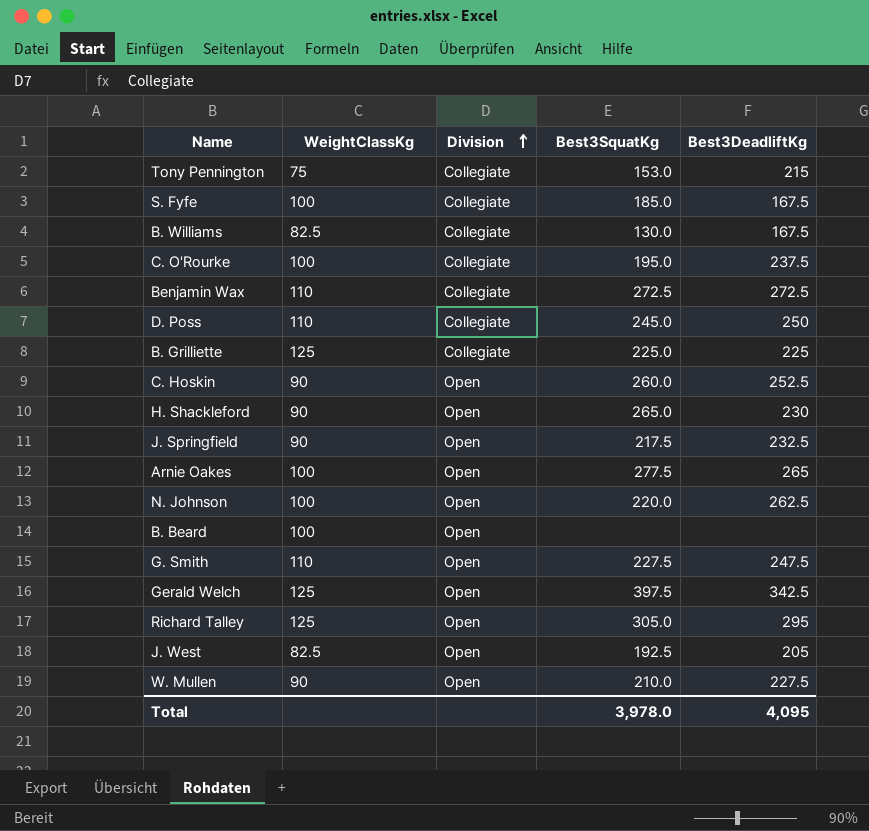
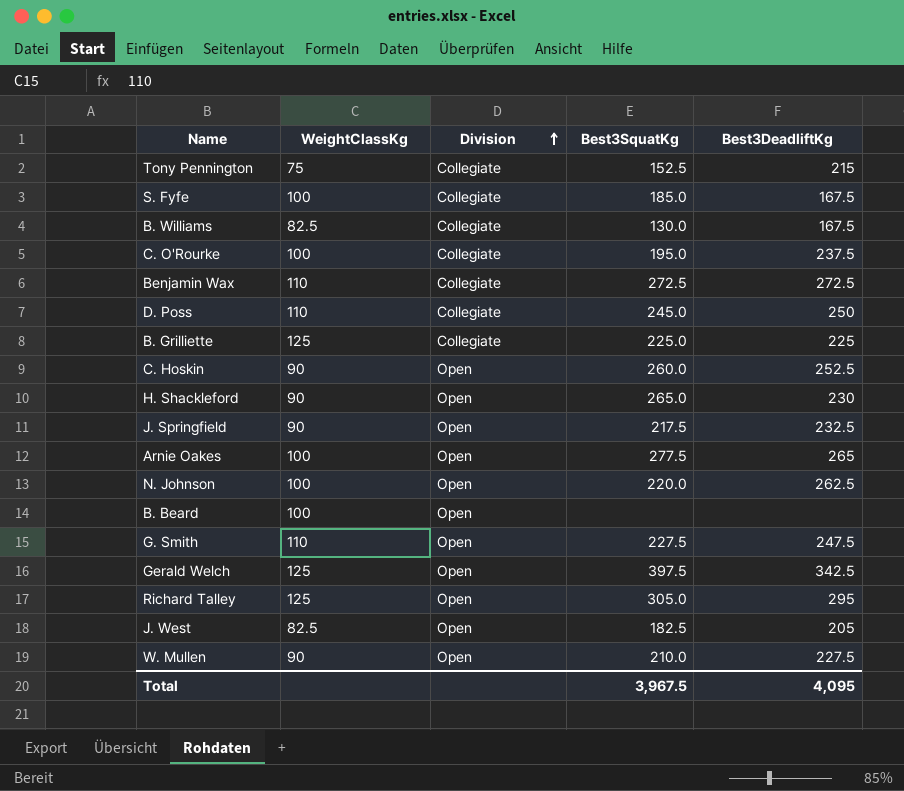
Tony Pennington | Best3SquatKg: 153.0 -> 152.5
J. West | Best3SquatKg: 192.5 -> 182.5
Total | Best3SquatKg: 3,978.0 -> 3,967.5

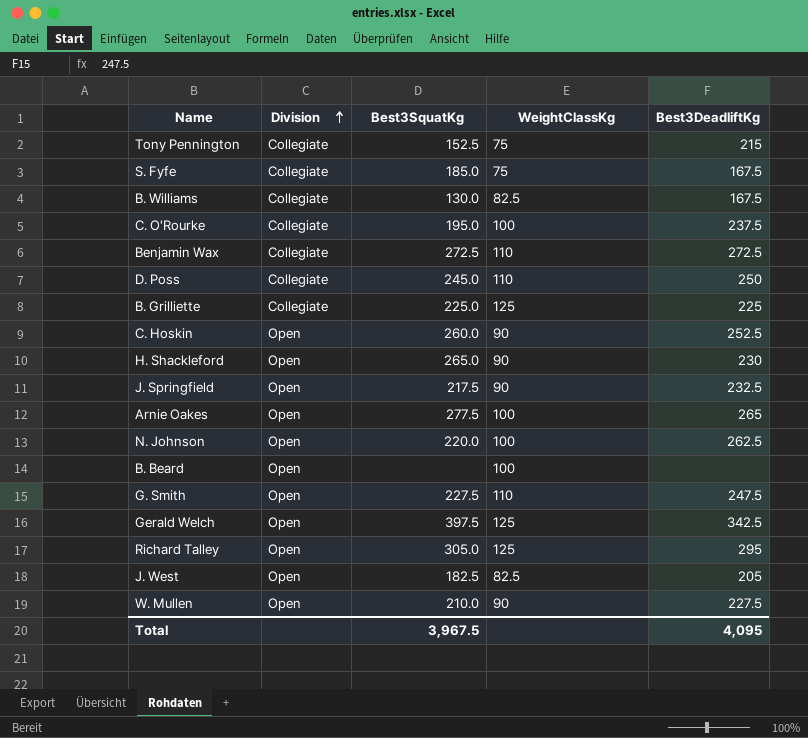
column WeightClassKg | position: 2 -> 4
S. Fyfe | WeightClassKg: 100 -> 75

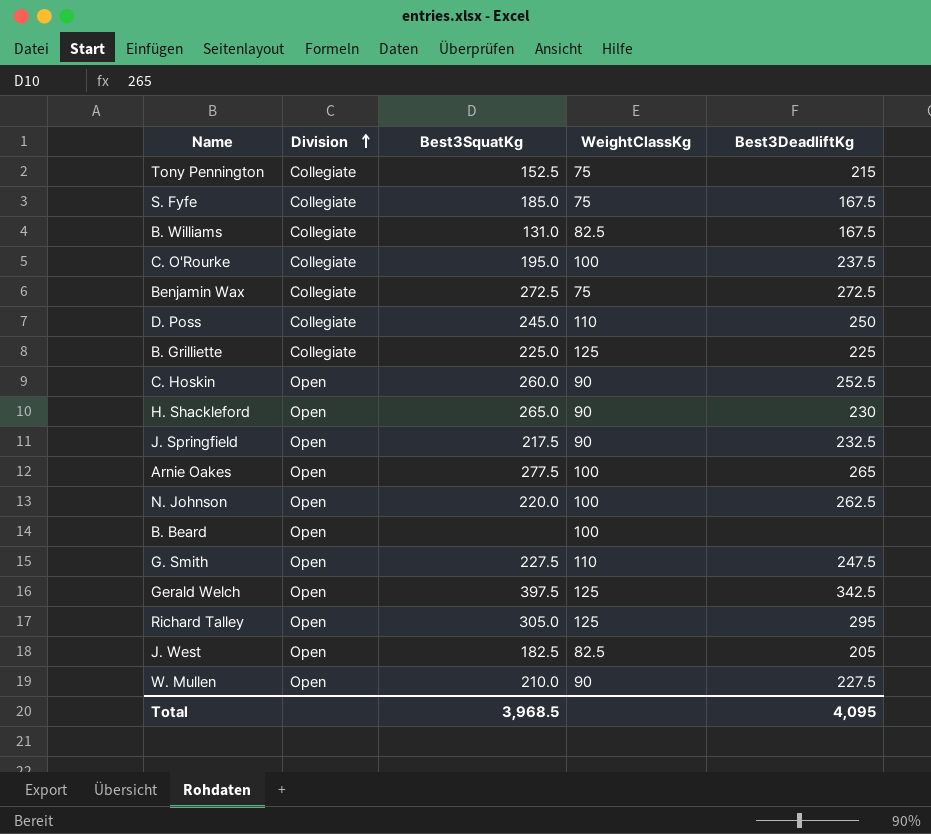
B. Williams | Best3SquatKg: 130.0 -> 131.0
Benjamin Wax | WeightClassKg: 110 -> 75
Total | Best3SquatKg: 3,967.5 -> 3,968.5

